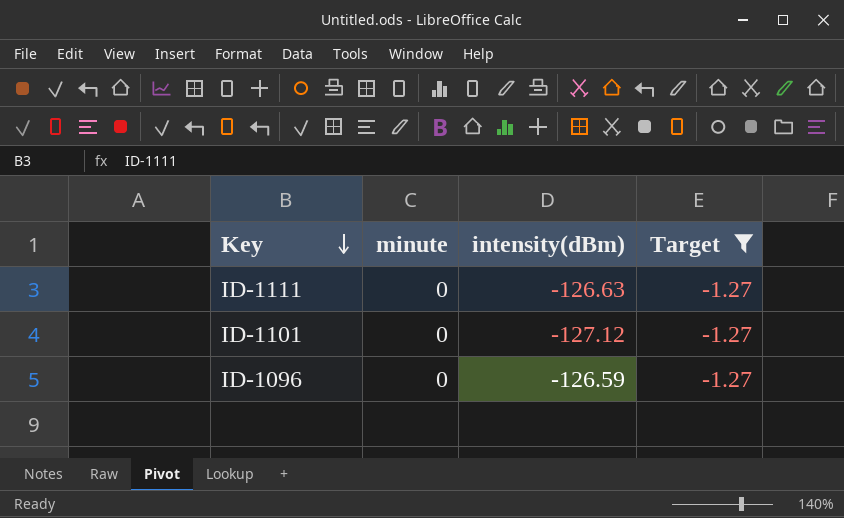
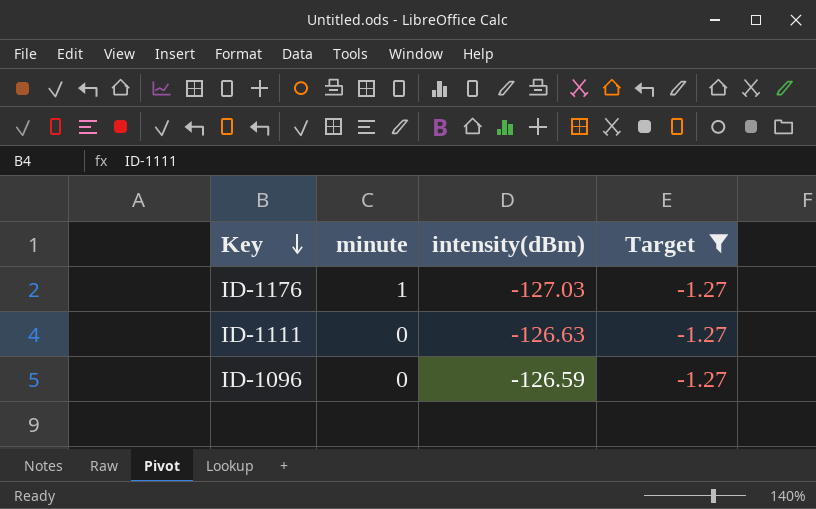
row ID-1101: 0 | -127.12 | -1.27 -> none
row ID-1176: none -> 1 | -127.03 | -1.27

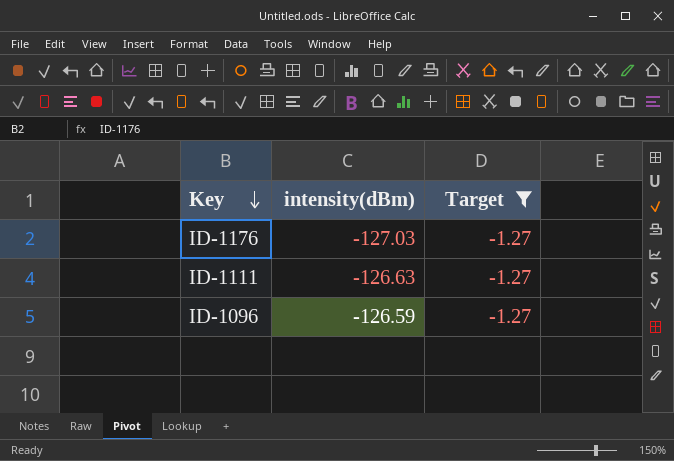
column minute | position: 2 -> none

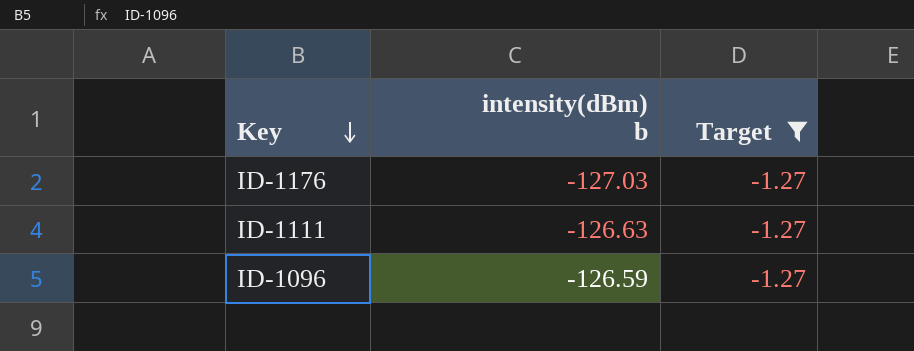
column name: intensity(dBm) -> intensity(dBm) b

